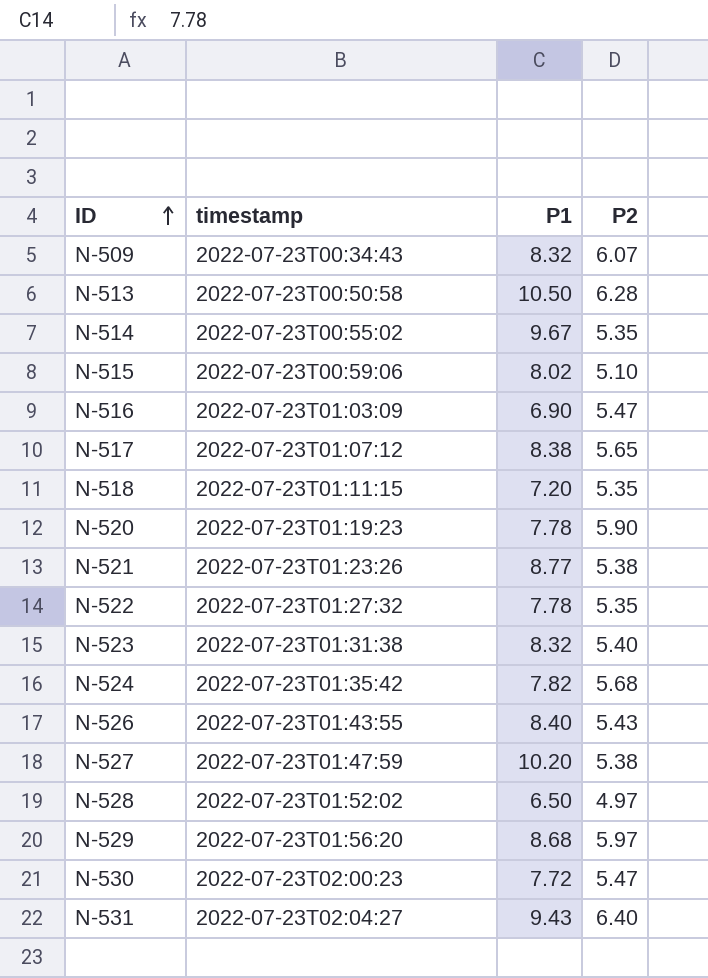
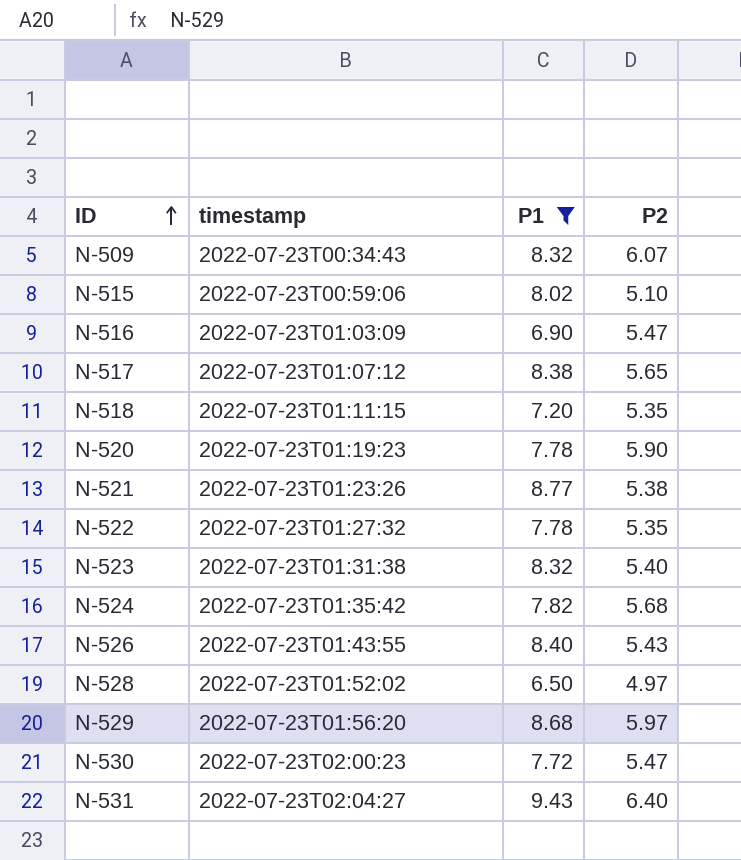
filter: none -> P1 <= 9.43

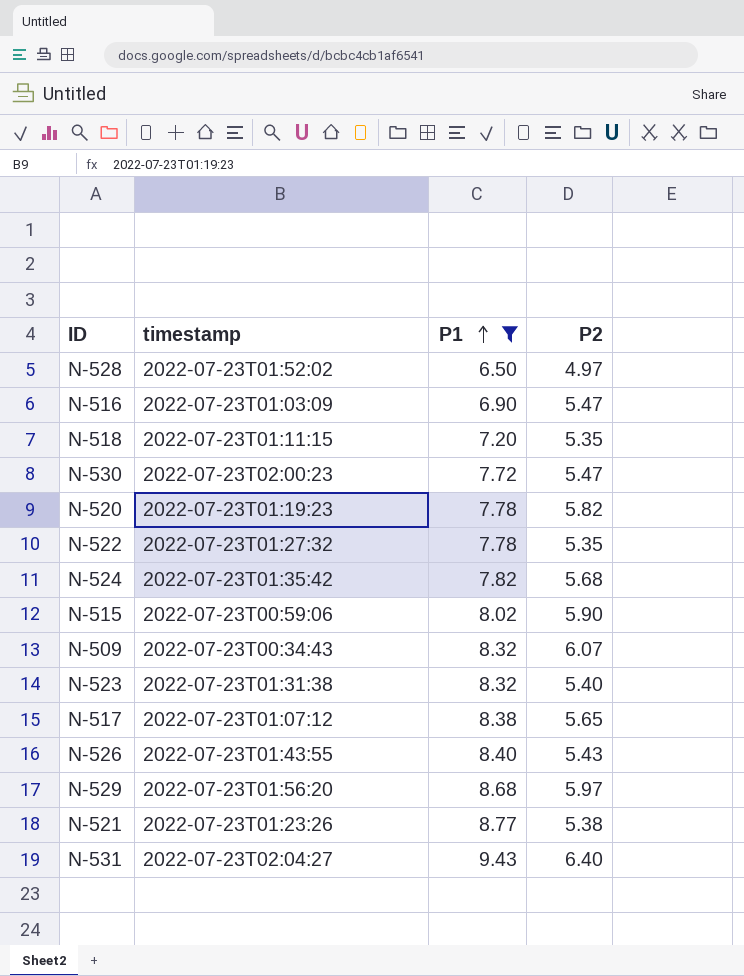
row order: ID ascending -> P1 ascending
N-520 | P2: 5.90 -> 5.82
N-515 | P2: 5.10 -> 5.90

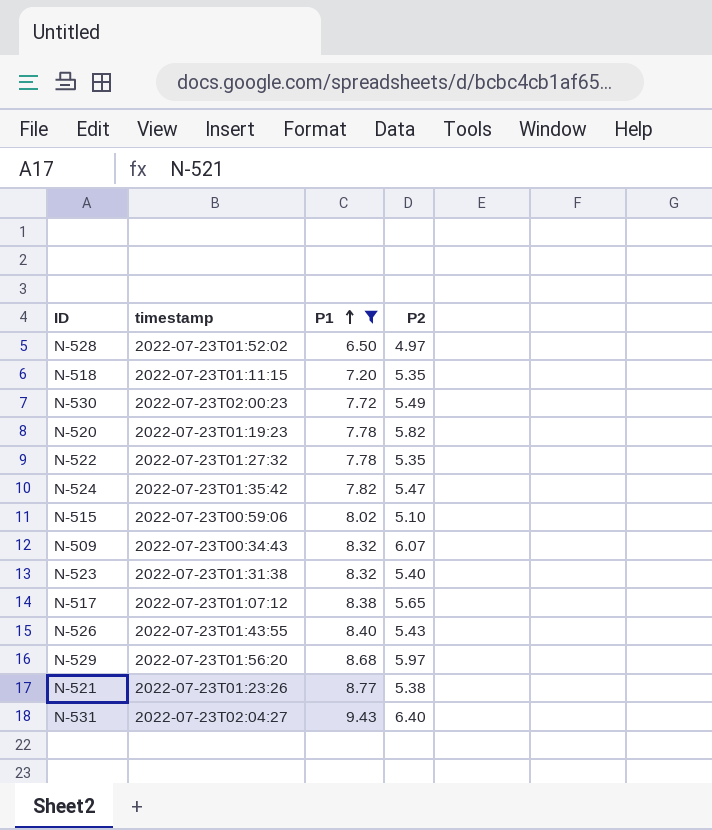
row N-516: 2022-07-23T01:03:09 | 6.90 | 5.47 -> none
N-530 | P2: 5.47 -> 5.49
N-524 | P2: 5.68 -> 5.47
N-515 | P2: 5.90 -> 5.10

